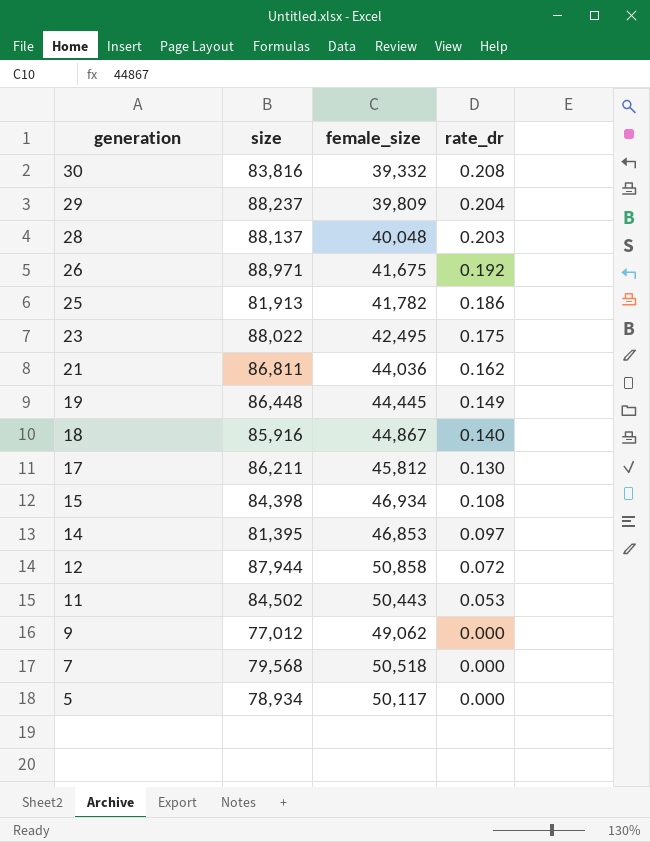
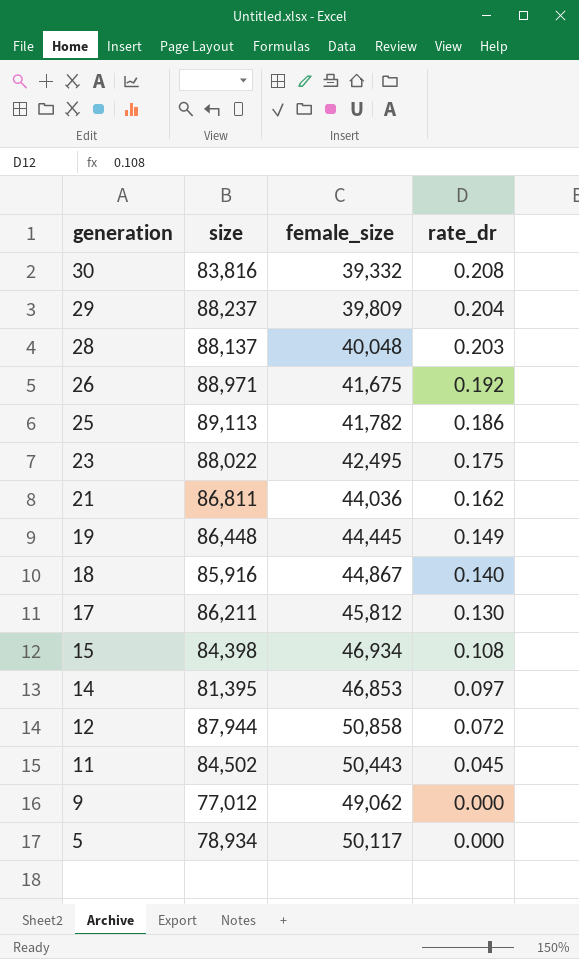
row 7: 79,568 | 50,518 | 0.000 -> none
25 | size: 81,913 -> 89,113
11 | rate_dr: 0.053 -> 0.045

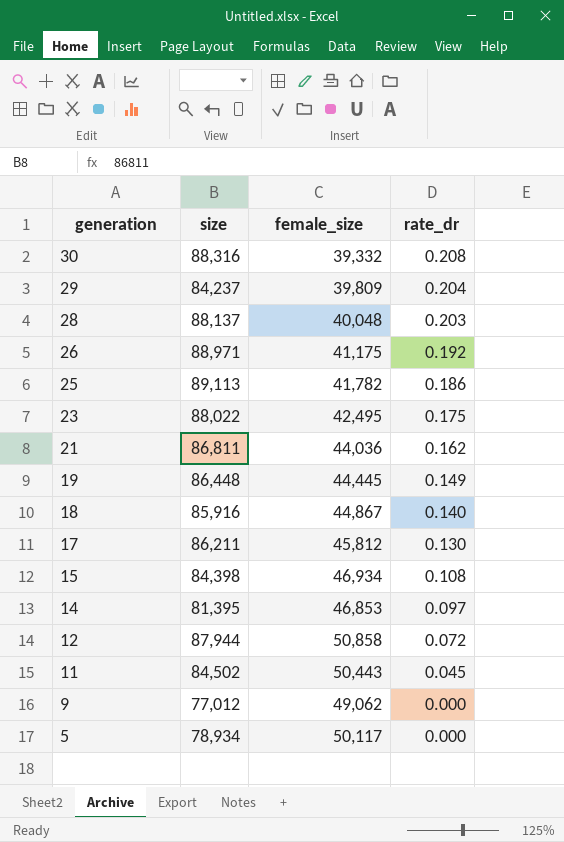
30 | size: 83,816 -> 88,316
29 | size: 88,237 -> 84,237
26 | female_size: 41,675 -> 41,175

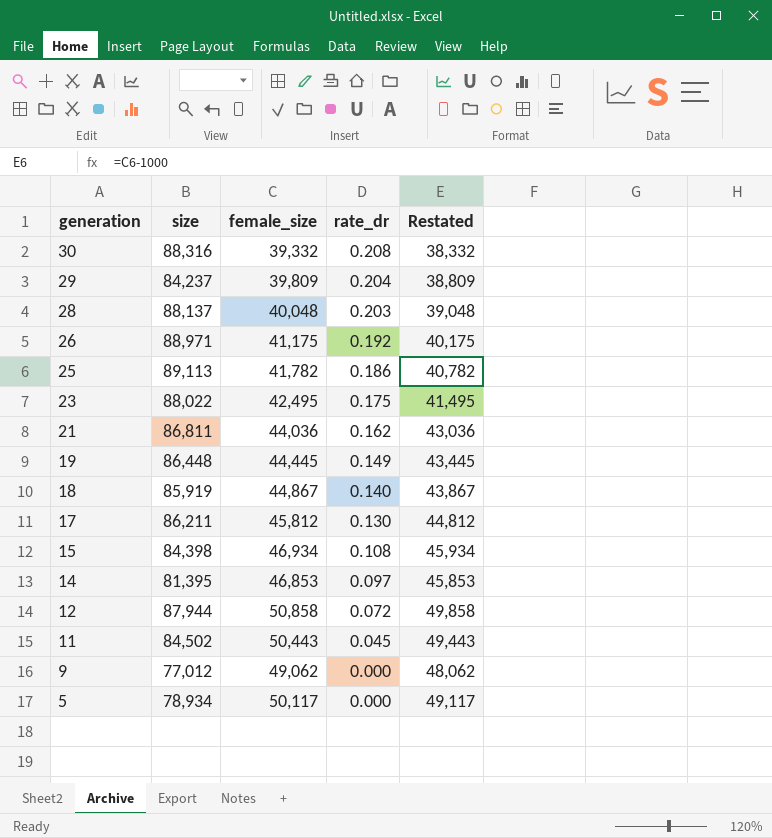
column Restated | formula: none -> [female_size] - 1000
18 | size: 85,916 -> 85,919

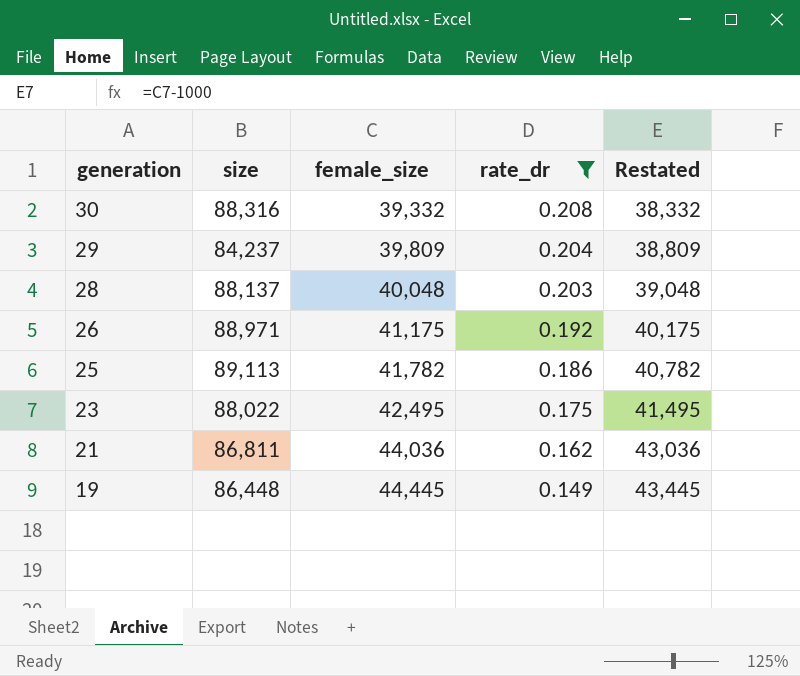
filter: none -> rate_dr >= 0.149

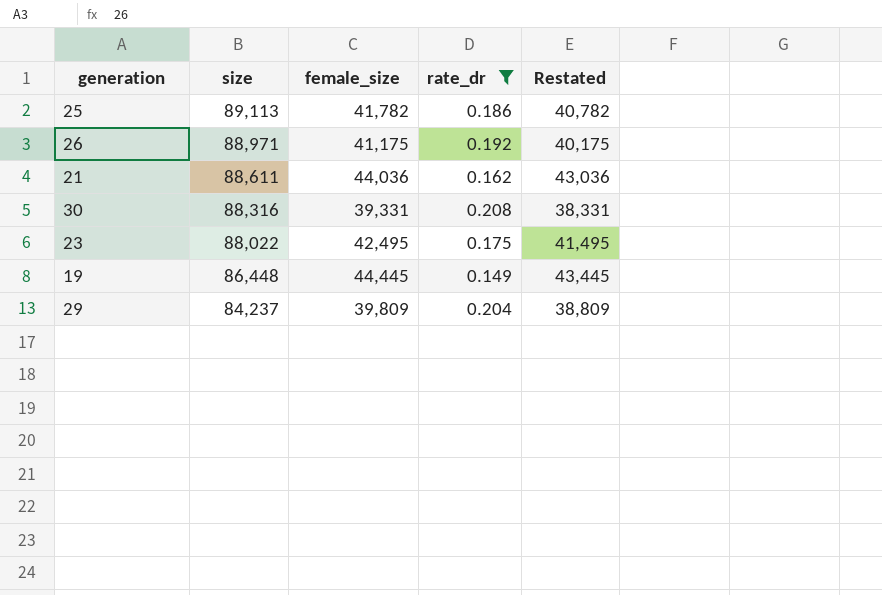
row order: generation descending -> size descending
row 28: 88,137 | 40,048 | 0.203 | 39,048 -> none
21 | size: 86,811 -> 88,611
30 | female_size: 39,332 -> 39,331
30 | Restated: 38,332 -> 38,331

